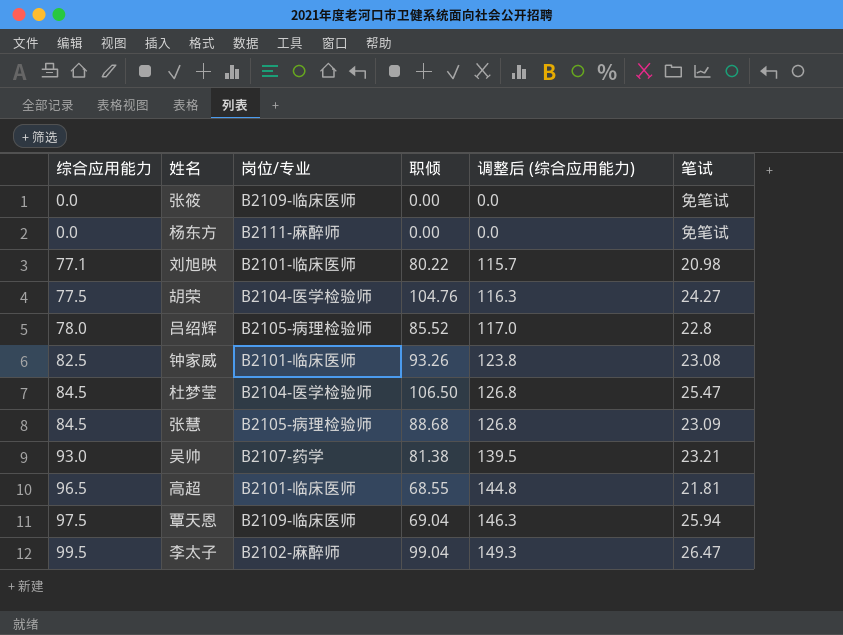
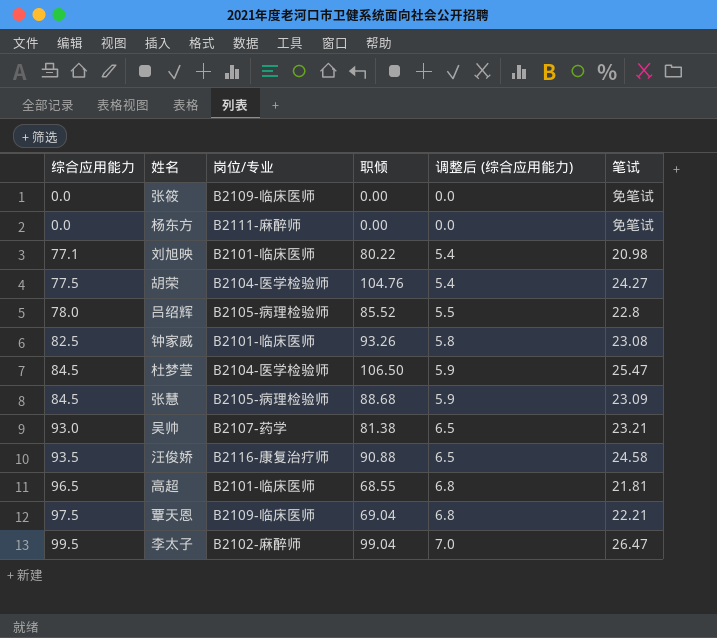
column 调整后 (综合应用能力) | formula: [综合应用能力] * 1.5 -> [综合应用能力] * 0.07
row 汪俊娇: none -> 93.5 | B2116-康复治疗师 | 90.88 | 6.5 | 24.58
覃天恩 | 笔试: 25.94 -> 22.21

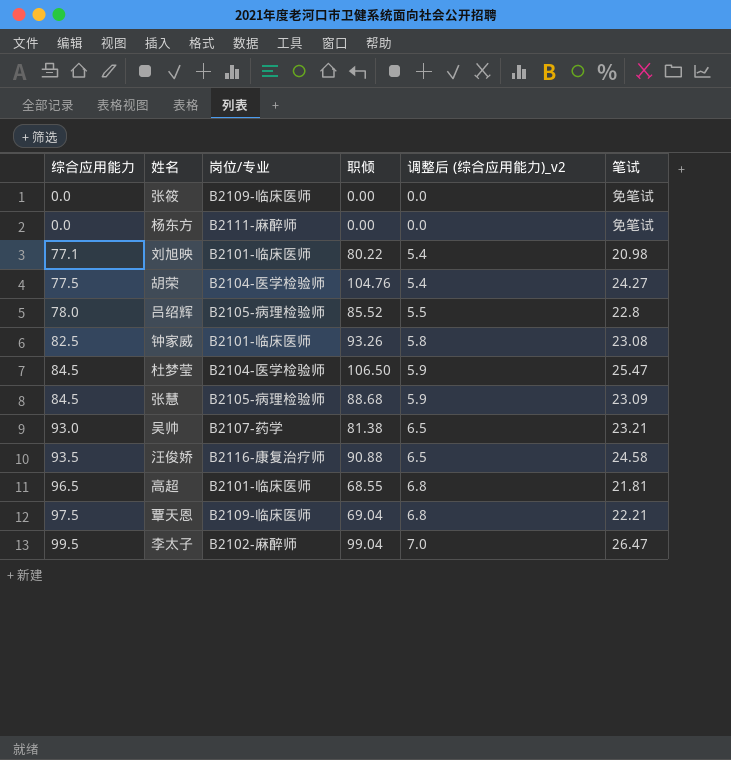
column name: 调整后 (综合应用能力) -> 调整后 (综合应用能力)_v2

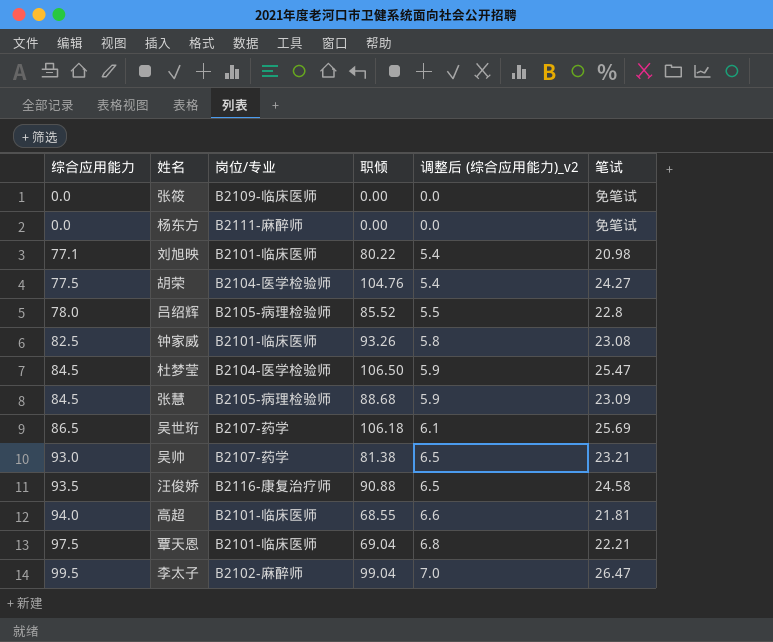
row 吴世珩: none -> 86.5 | B2107-药学 | 106.18 | 6.1 | 25.69
高超 | 综合应用能力: 96.5 -> 94.0
高超 | 调整后 (综合应用能力)_v2: 6.8 -> 6.6
覃天恩 | 岗位/专业: B2109-临床医师 -> B2101-临床医师

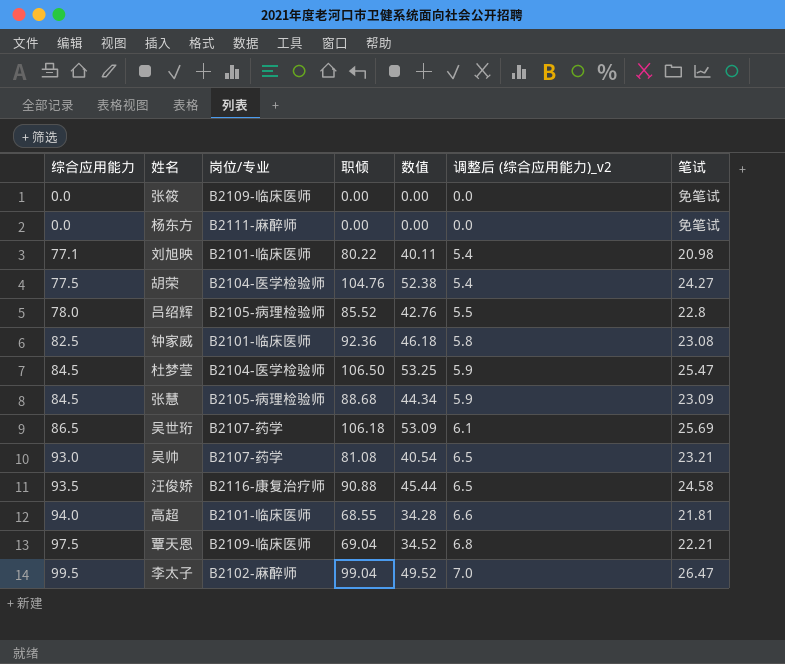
column 数值 | formula: none -> [职倾] * 0.5
钟家威 | 职倾: 93.26 -> 92.36
吴帅 | 职倾: 81.38 -> 81.08
覃天恩 | 岗位/专业: B2101-临床医师 -> B2109-临床医师

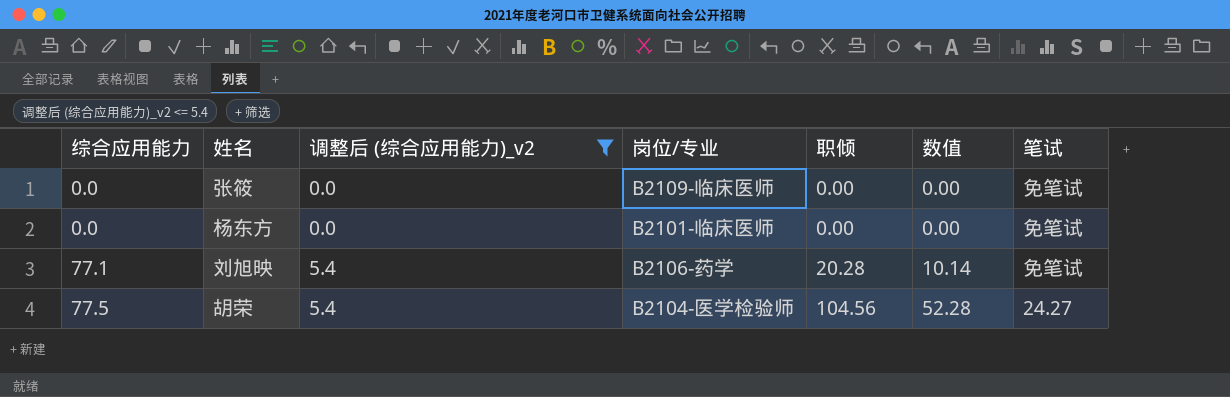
filter: none -> 调整后 (综合应用能力)_v2 <= 5.4
column 调整后 (综合应用能力)_v2 | position: 6 -> 3
杨东方 | 岗位/专业: B2111-麻醉师 -> B2101-临床医师
刘旭映 | 岗位/专业: B2101-临床医师 -> B2106-药学
刘旭映 | 职倾: 80.22 -> 20.28
刘旭映 | 数值: 40.11 -> 10.14
刘旭映 | 笔试: 20.98 -> 免笔试
胡荣 | 职倾: 104.76 -> 104.56
胡荣 | 数值: 52.38 -> 52.28

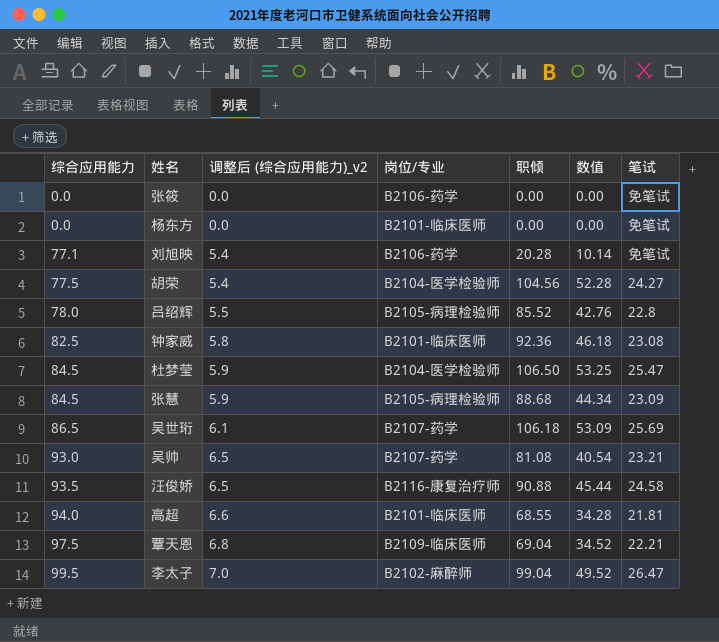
filter: 调整后 (综合应用能力)_v2 <= 5.4 -> none
张筱 | 岗位/专业: B2109-临床医师 -> B2106-药学

